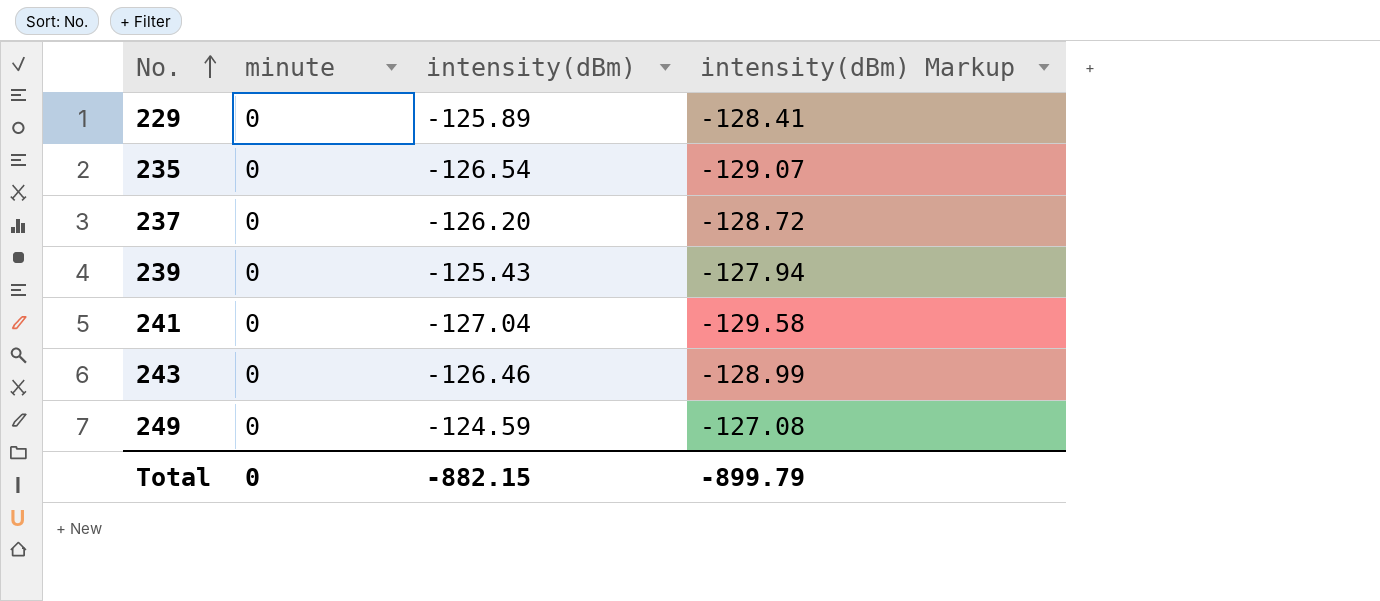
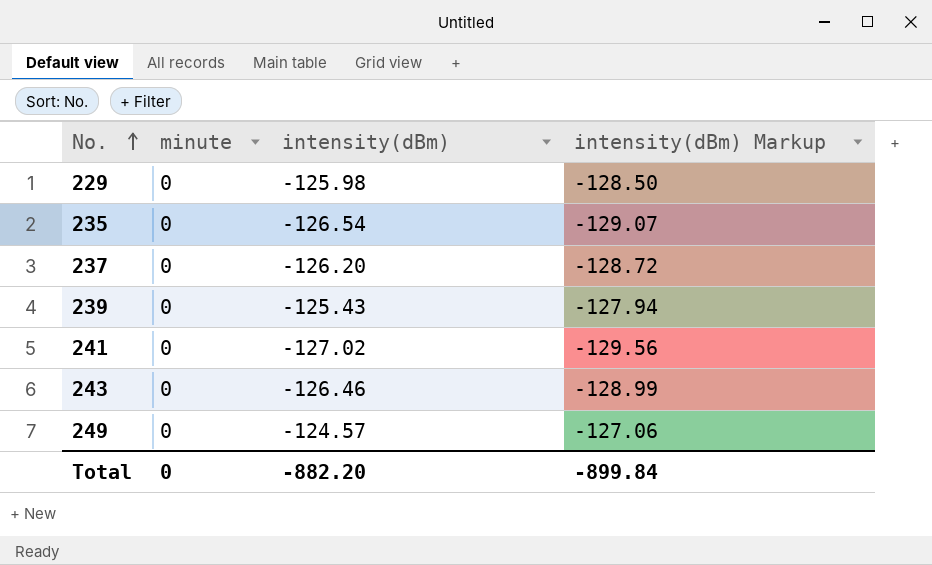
229 | intensity(dBm): -125.89 -> -125.98
229 | intensity(dBm) Markup: -128.41 -> -128.50
241 | intensity(dBm): -127.04 -> -127.02
241 | intensity(dBm) Markup: -129.58 -> -129.56
249 | intensity(dBm): -124.59 -> -124.57
249 | intensity(dBm) Markup: -127.08 -> -127.06
Total | intensity(dBm): -882.15 -> -882.20
Total | intensity(dBm) Markup: -899.79 -> -899.84

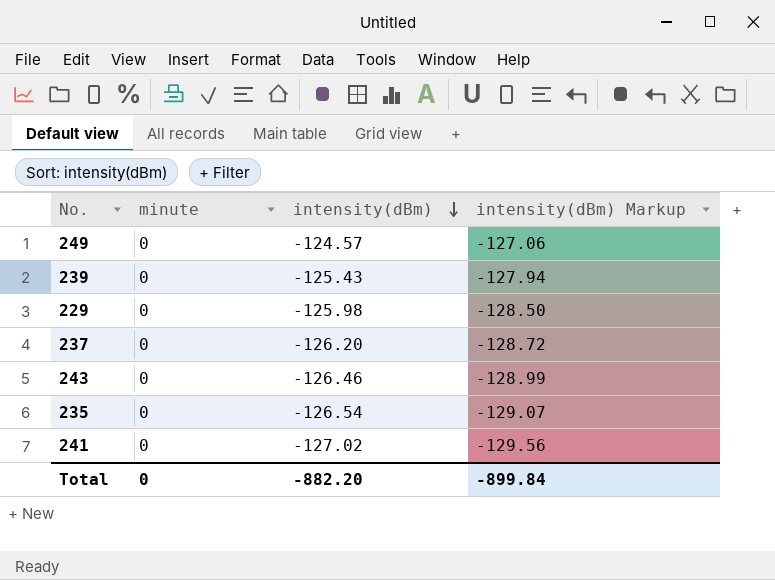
row order: No. ascending -> intensity(dBm) descending

